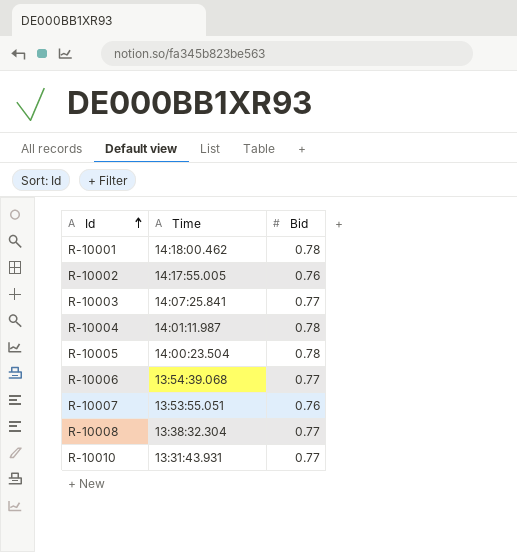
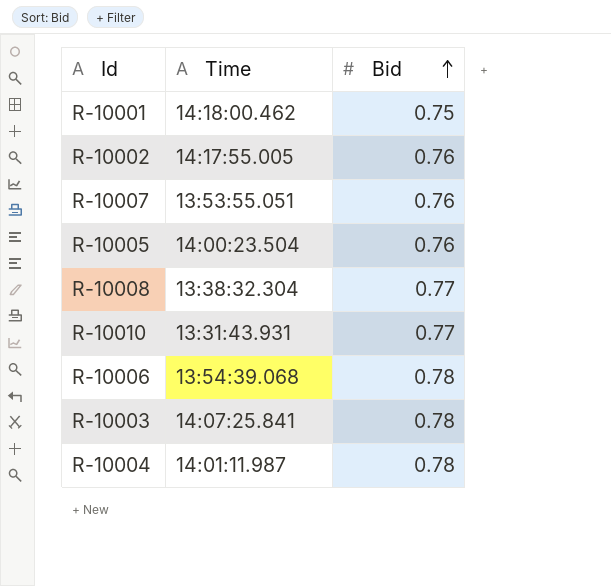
row order: Id ascending -> Bid ascending
R-10001 | Bid: 0.78 -> 0.75
R-10005 | Bid: 0.78 -> 0.76
R-10006 | Bid: 0.77 -> 0.78
R-10003 | Bid: 0.77 -> 0.78

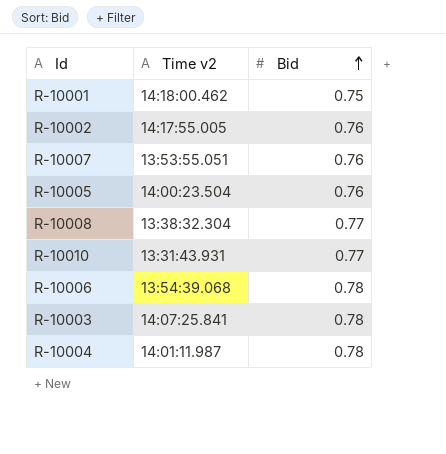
column name: Time -> Time v2

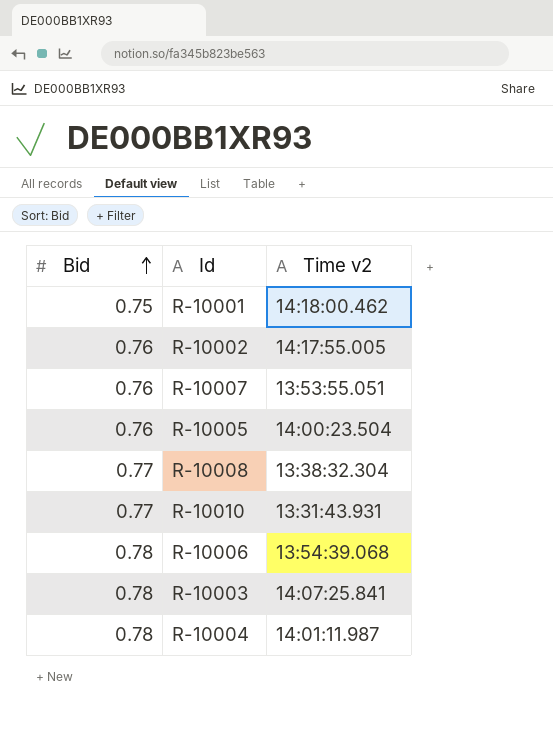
column Bid | position: 3 -> 1

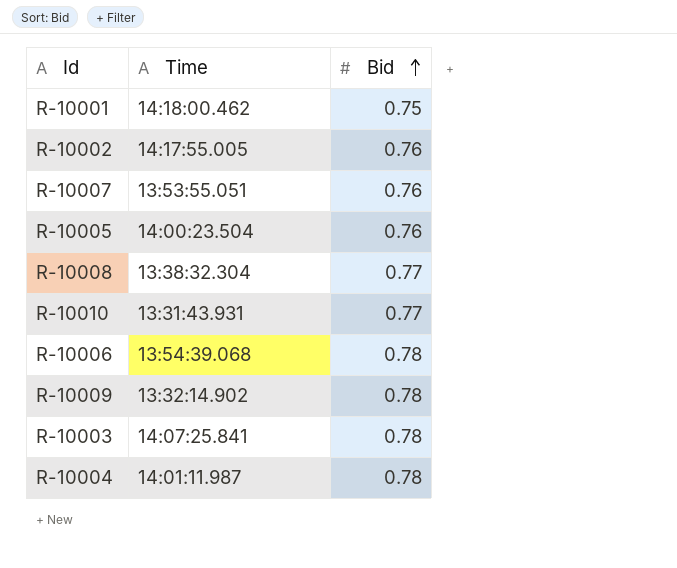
column name: Time v2 -> Time
column Bid | position: 1 -> 3
row R-10009: none -> 13:32:14.902 | 0.78

